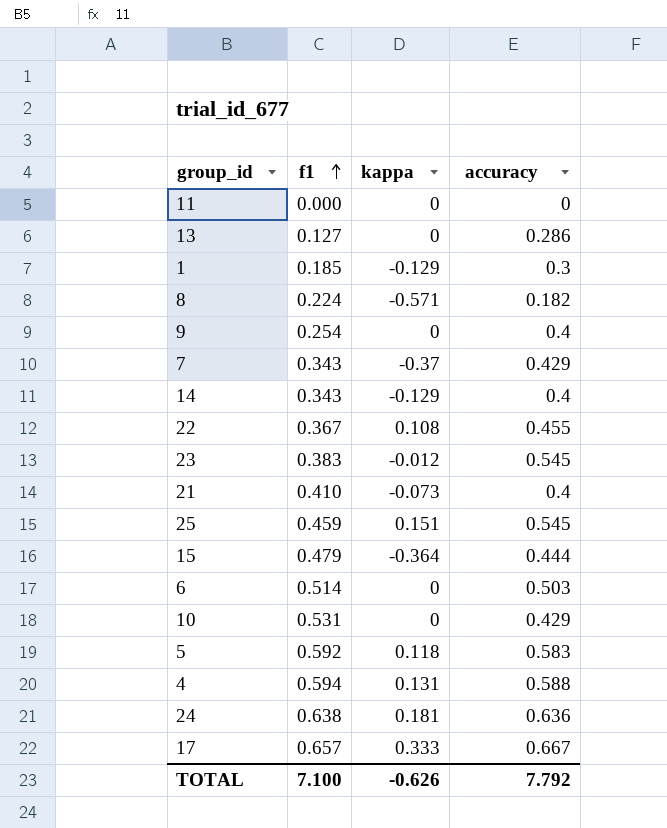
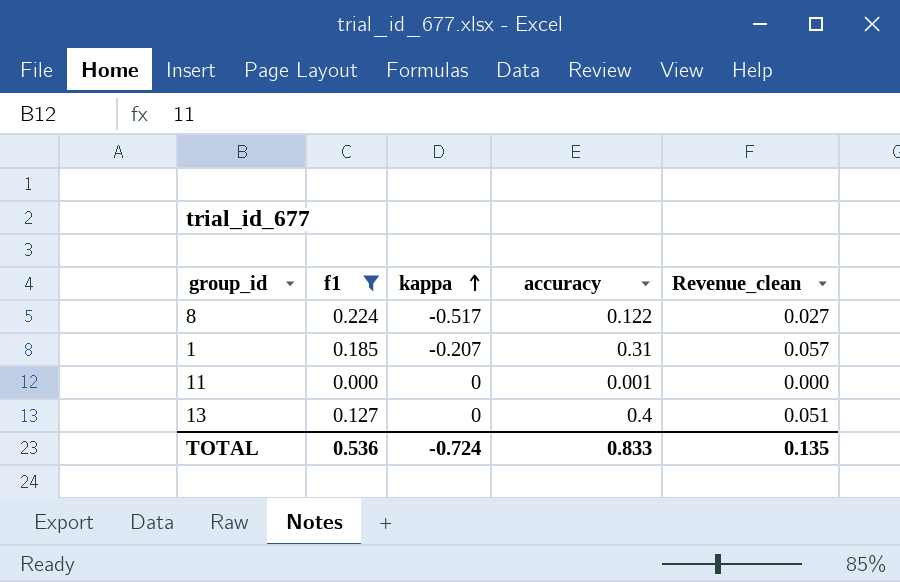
filter: none -> f1 <= 0.224
row order: f1 ascending -> kappa ascending
column Revenue_clean | formula: none -> [f1] * [accuracy]
8 | kappa: -0.571 -> -0.517
8 | accuracy: 0.182 -> 0.122
1 | kappa: -0.129 -> -0.207
1 | accuracy: 0.3 -> 0.31
11 | accuracy: 0 -> 0.001
13 | accuracy: 0.286 -> 0.4
TOTAL | f1: 7.100 -> 0.536
TOTAL | kappa: -0.626 -> -0.724
TOTAL | accuracy: 7.792 -> 0.833

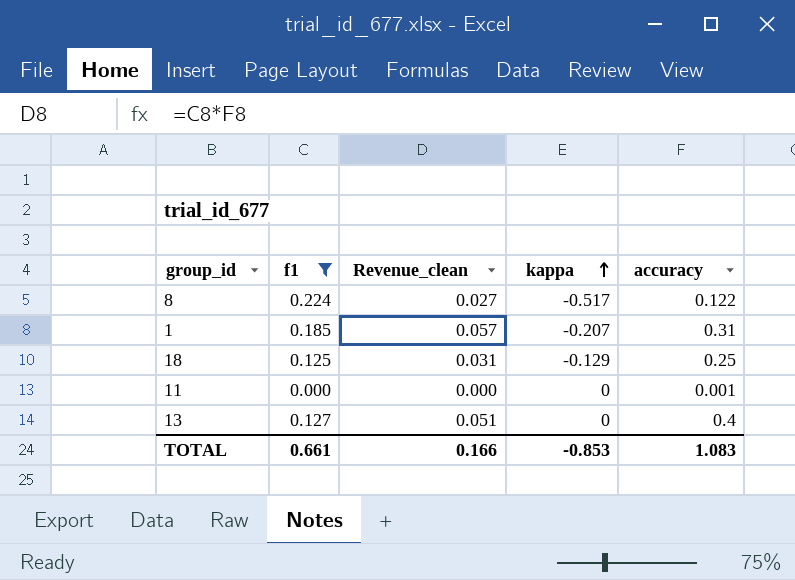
column Revenue_clean | position: 5 -> 3
row 18: none -> 0.125 | 0.031 | -0.129 | 0.25
TOTAL | f1: 0.536 -> 0.661
TOTAL | Revenue_clean: 0.135 -> 0.166
TOTAL | kappa: -0.724 -> -0.853
TOTAL | accuracy: 0.833 -> 1.083

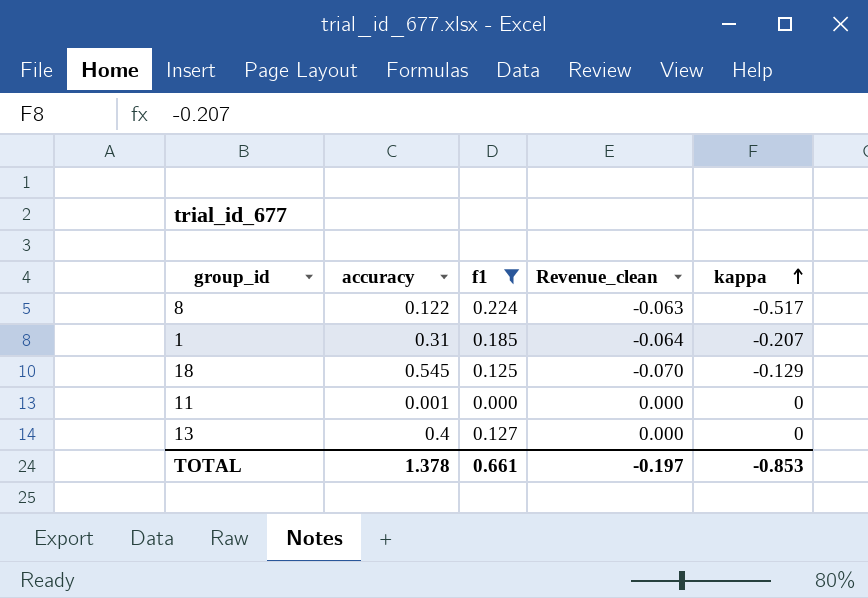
column accuracy | position: 5 -> 2
column Revenue_clean | formula: [f1] * [accuracy] -> [accuracy] * [kappa]
18 | accuracy: 0.25 -> 0.545
TOTAL | accuracy: 1.083 -> 1.378
TOTAL | Revenue_clean: 0.166 -> -0.197

